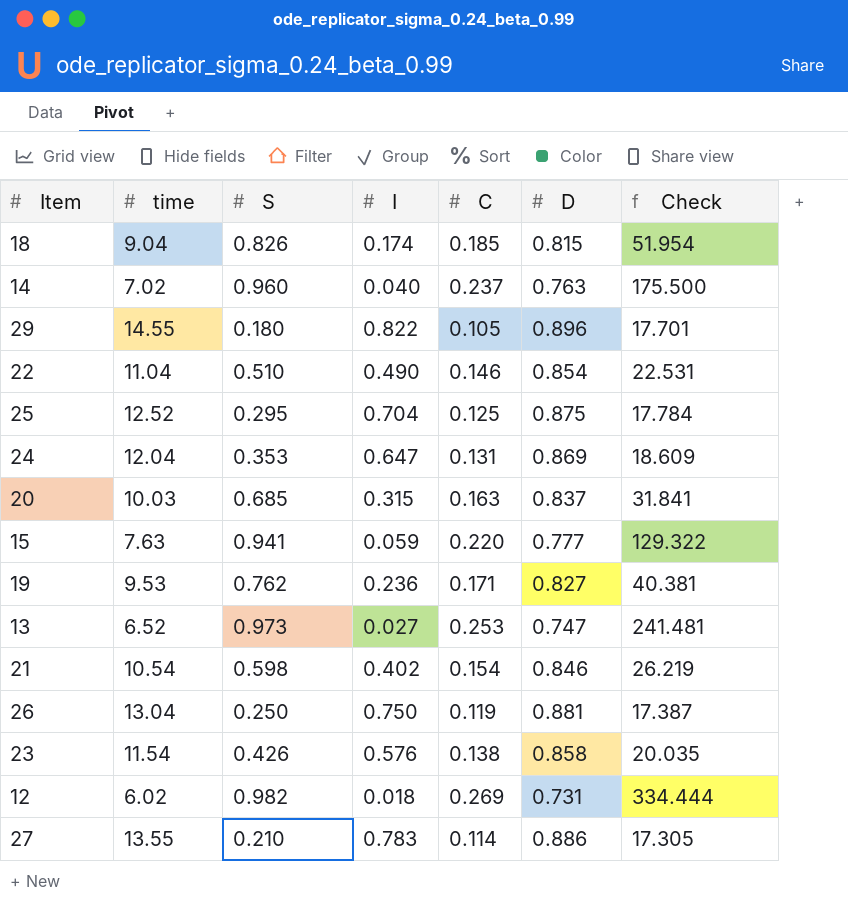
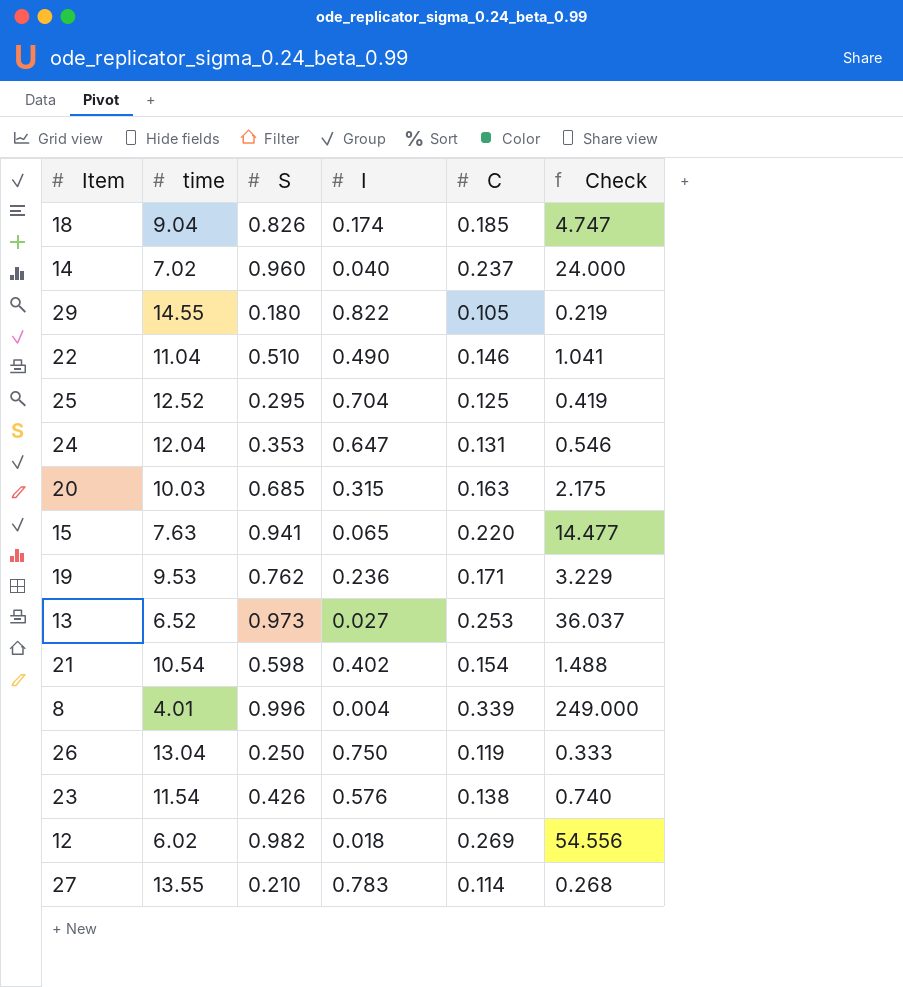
column D | position: 6 -> none
column Check | formula: [time] / [I] -> [S] / [I]
15 | I: 0.059 -> 0.065
row 8: none -> 4.01 | 0.996 | 0.004 | 0.339 | 249.000

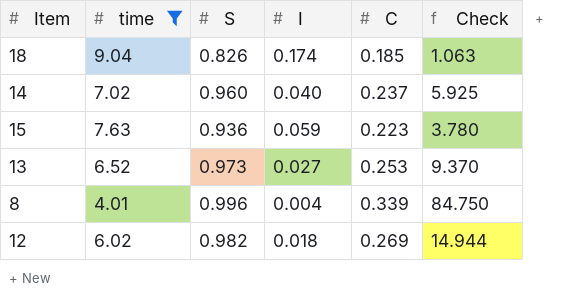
filter: none -> time <= 9.04
column Check | formula: [S] / [I] -> [C] / [I]
15 | S: 0.941 -> 0.936
15 | I: 0.065 -> 0.059
15 | C: 0.220 -> 0.223

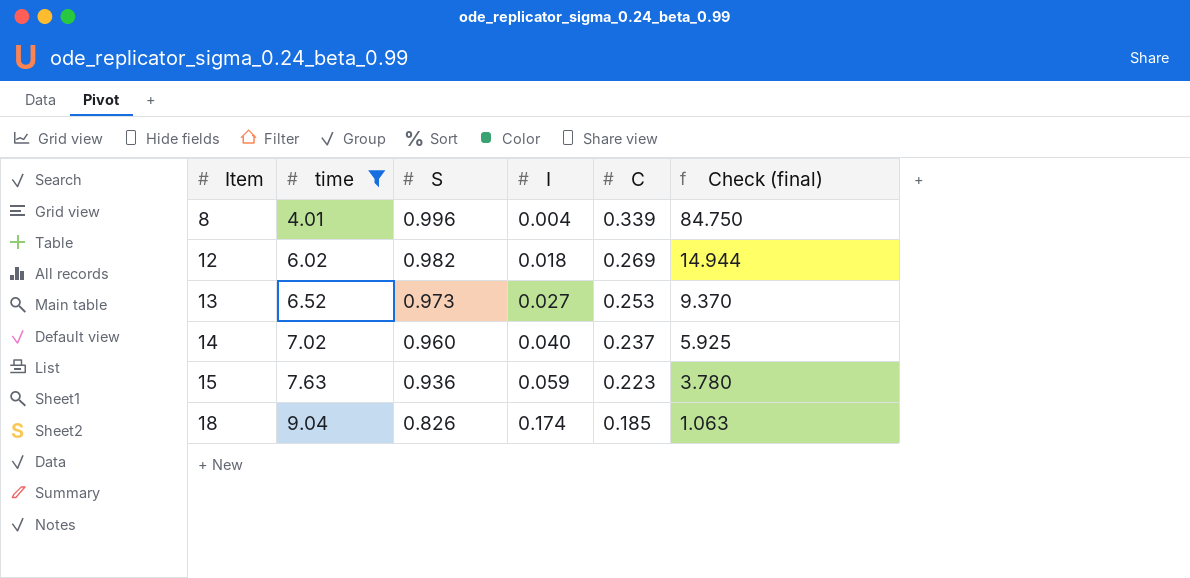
row order: none -> Item ascending
column name: Check -> Check (final)

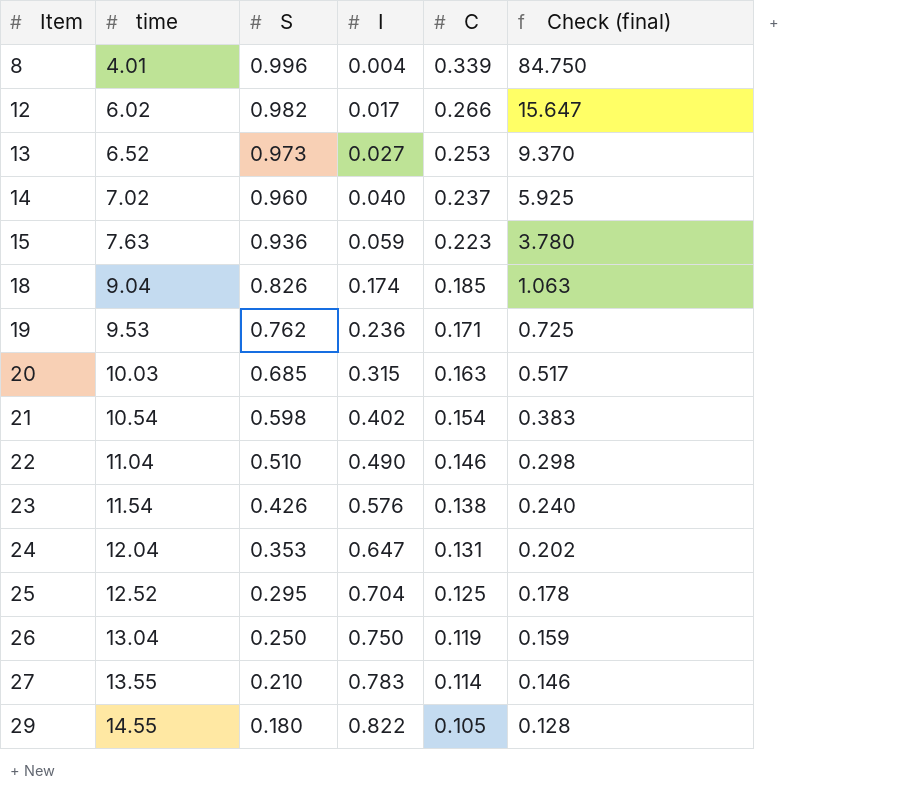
filter: time <= 9.04 -> none
12 | I: 0.018 -> 0.017
12 | C: 0.269 -> 0.266
12 | Check (final): 14.944 -> 15.647

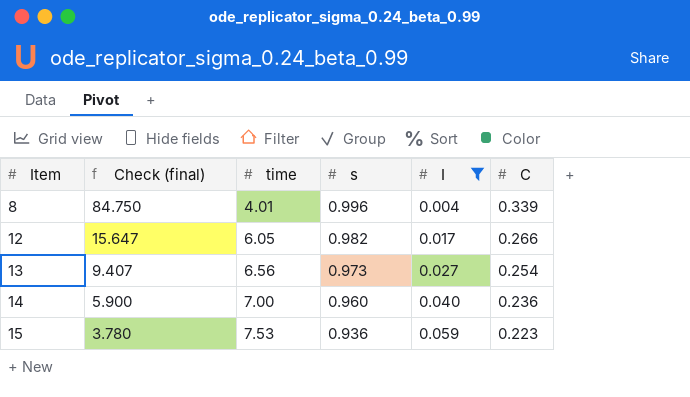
filter: none -> I <= 0.059
column Check (final) | position: 6 -> 2
column name: S -> s
12 | time: 6.02 -> 6.05
13 | Check (final): 9.370 -> 9.407
13 | time: 6.52 -> 6.56
13 | C: 0.253 -> 0.254
14 | Check (final): 5.925 -> 5.900
14 | time: 7.02 -> 7.00
14 | C: 0.237 -> 0.236
15 | time: 7.63 -> 7.53

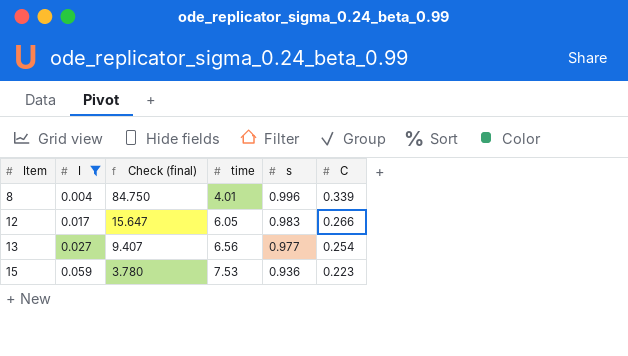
column I | position: 5 -> 2
row 14: 5.900 | 7.00 | 0.960 | 0.040 | 0.236 -> none
12 | s: 0.982 -> 0.983
13 | s: 0.973 -> 0.977

